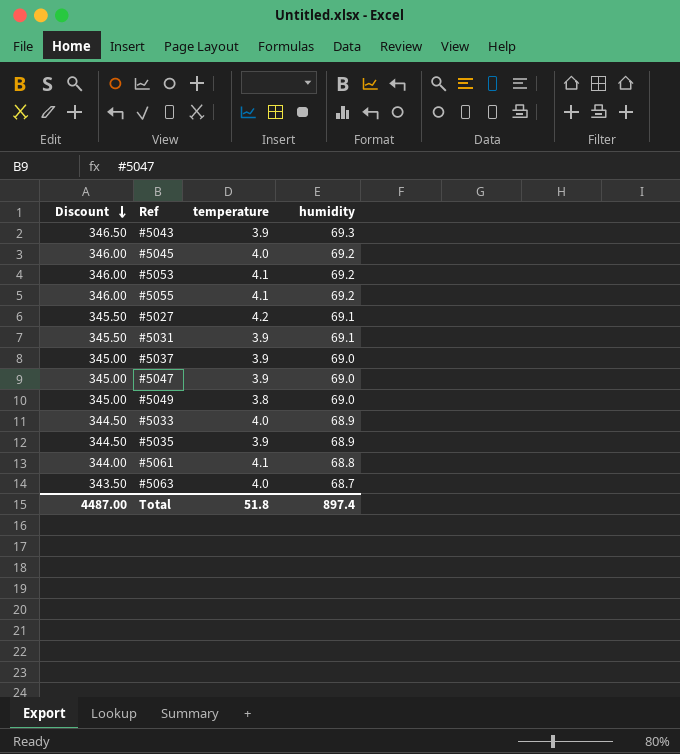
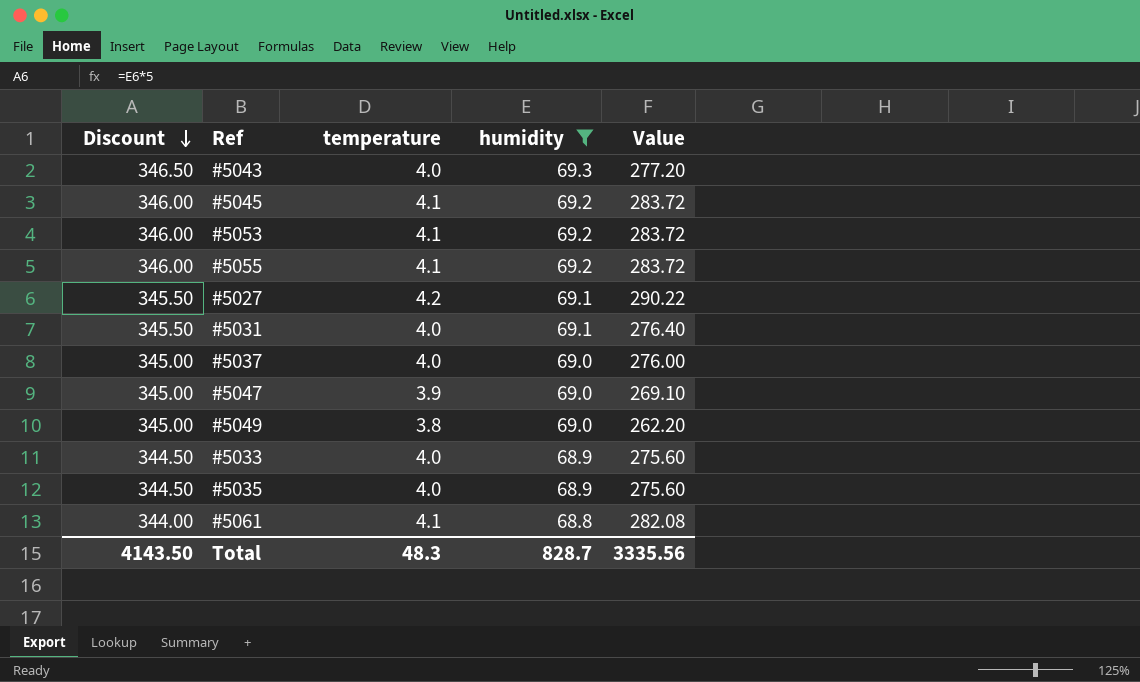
filter: none -> humidity != 68.7
column Value | formula: none -> [temperature] * [humidity]
#5043 | temperature: 3.9 -> 4.0
#5045 | temperature: 4.0 -> 4.1
#5031 | temperature: 3.9 -> 4.0
#5037 | temperature: 3.9 -> 4.0
#5035 | temperature: 3.9 -> 4.0
Total | Discount: 4487.00 -> 4143.50
Total | temperature: 51.8 -> 48.3
Total | humidity: 897.4 -> 828.7

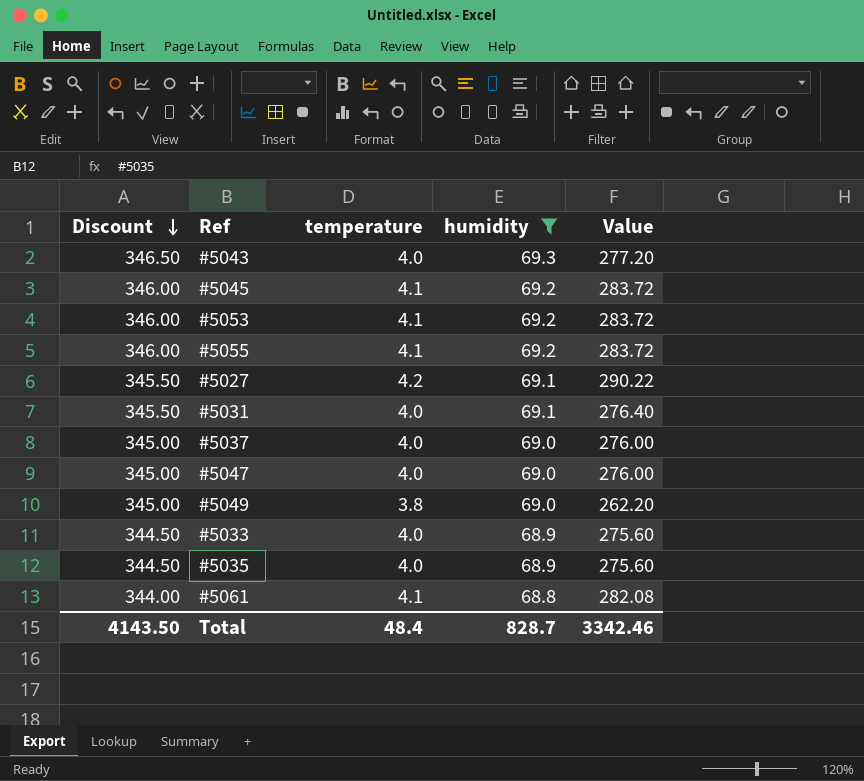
#5047 | temperature: 3.9 -> 4.0
#5047 | Value: 269.10 -> 276.00
Total | temperature: 48.3 -> 48.4
Total | Value: 3335.56 -> 3342.46

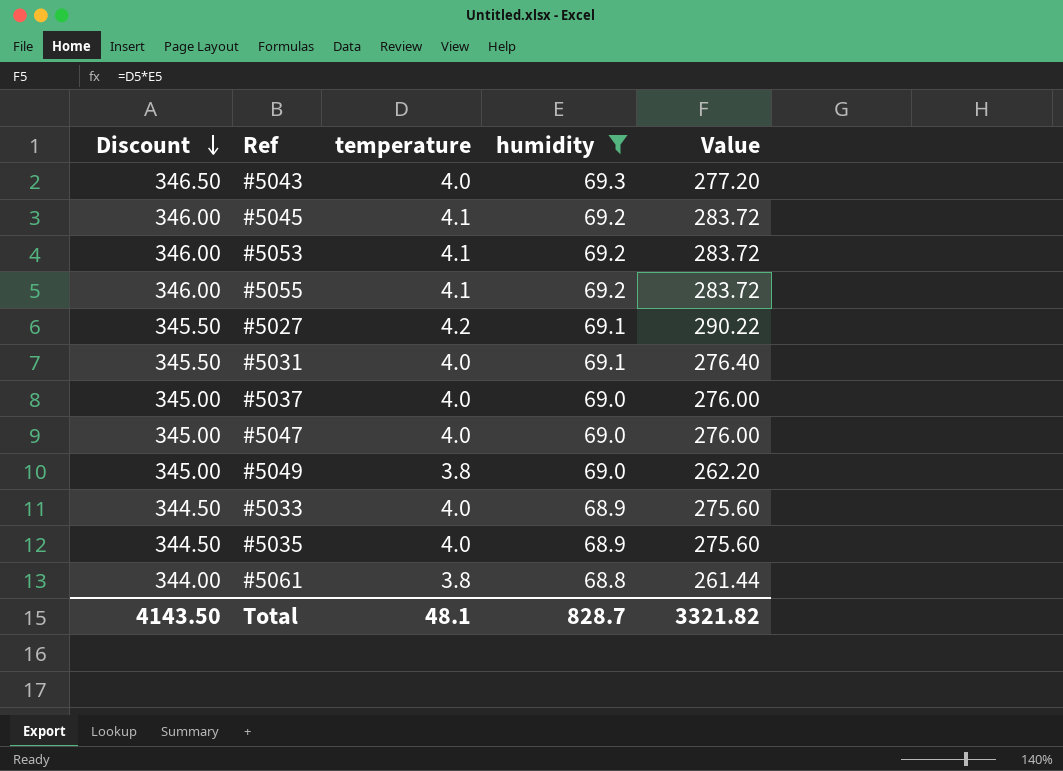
#5061 | temperature: 4.1 -> 3.8
#5061 | Value: 282.08 -> 261.44
Total | temperature: 48.4 -> 48.1
Total | Value: 3342.46 -> 3321.82

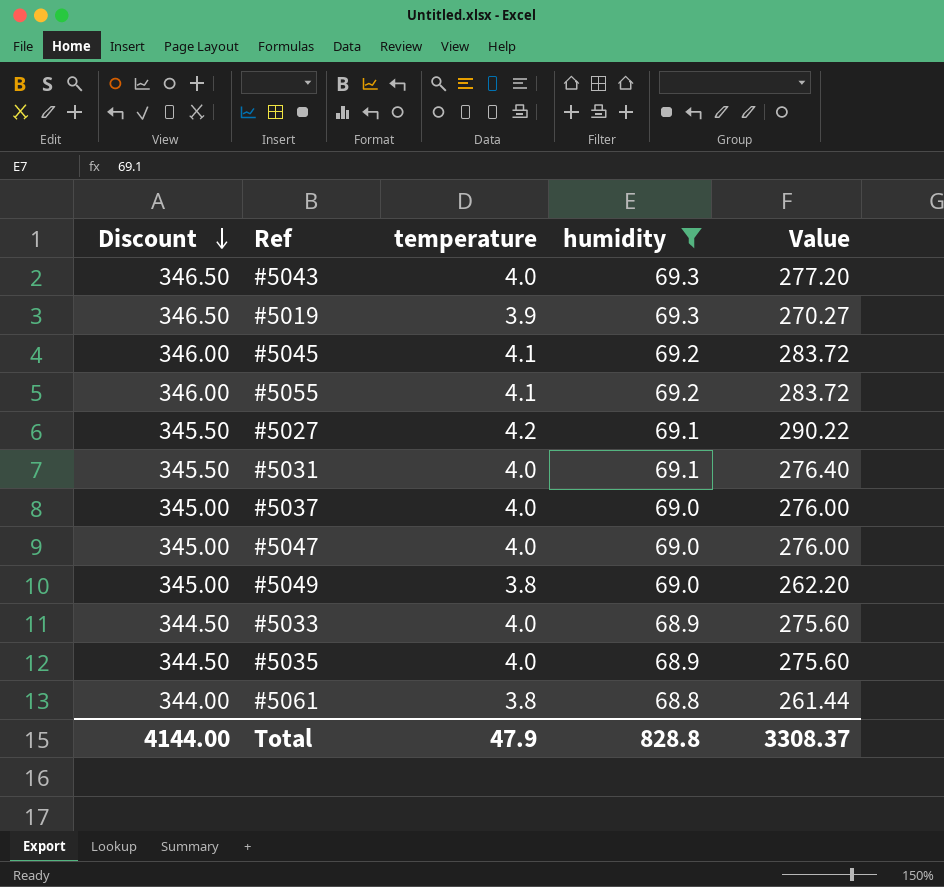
row #5053: 346.00 | 4.1 | 69.2 | 283.72 -> none
row #5019: none -> 346.50 | 3.9 | 69.3 | 270.27
Total | Discount: 4143.50 -> 4144.00
Total | temperature: 48.1 -> 47.9
Total | humidity: 828.7 -> 828.8
Total | Value: 3321.82 -> 3308.37

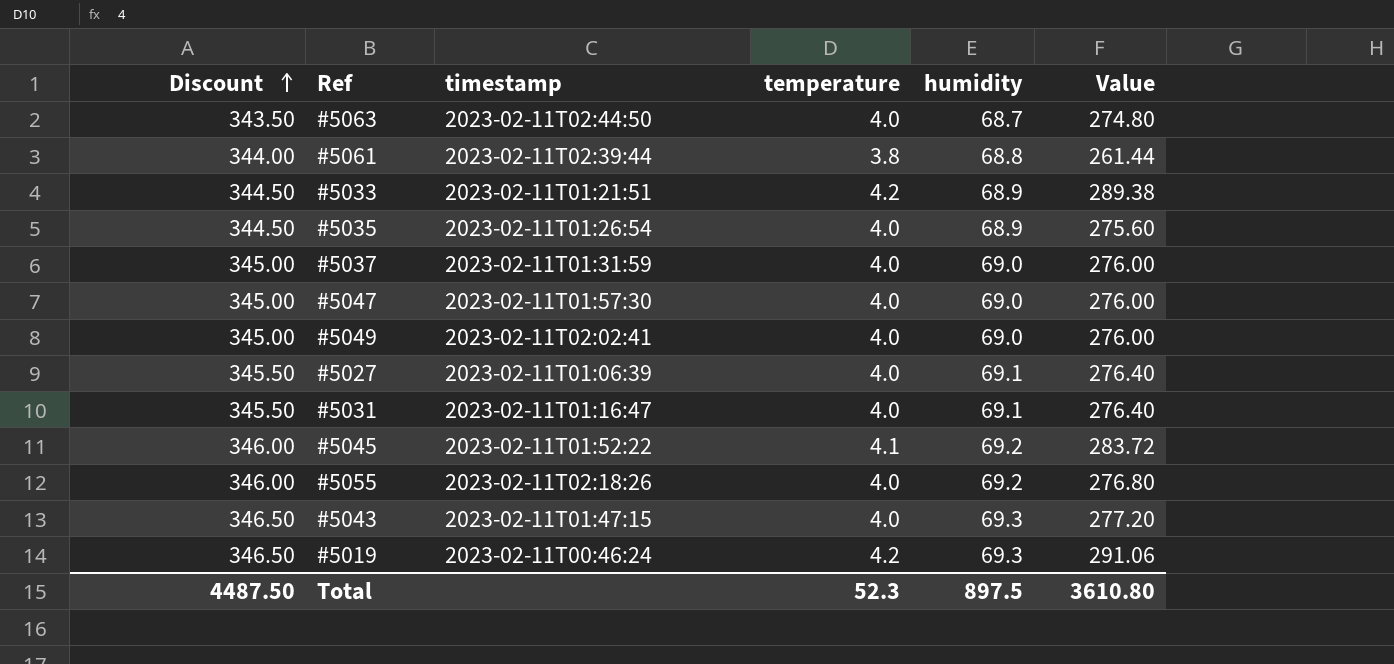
filter: humidity != 68.7 -> none
row order: Discount descending -> Discount ascending
column timestamp | position: none -> 3
#5033 | temperature: 4.0 -> 4.2
#5033 | Value: 275.60 -> 289.38
#5049 | temperature: 3.8 -> 4.0
#5049 | Value: 262.20 -> 276.00
#5027 | temperature: 4.2 -> 4.0
#5027 | Value: 290.22 -> 276.40
#5055 | temperature: 4.1 -> 4.0
#5055 | Value: 283.72 -> 276.80
#5019 | temperature: 3.9 -> 4.2
#5019 | Value: 270.27 -> 291.06
Total | Discount: 4144.00 -> 4487.50
Total | temperature: 47.9 -> 52.3
Total | humidity: 828.8 -> 897.5
Total | Value: 3308.37 -> 3610.80

